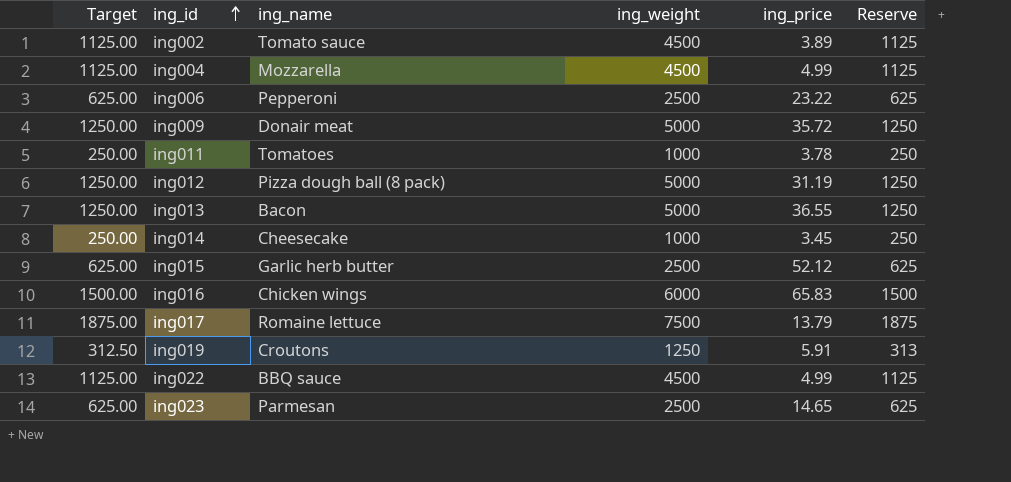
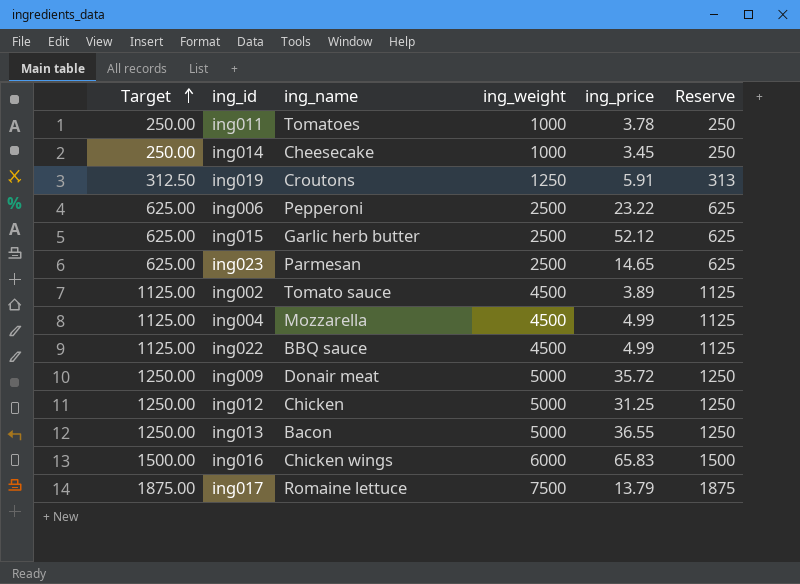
row order: ing_id ascending -> Target ascending
ing012 | ing_name: Pizza dough ball (8 pack) -> Chicken
ing012 | ing_price: 31.19 -> 31.25

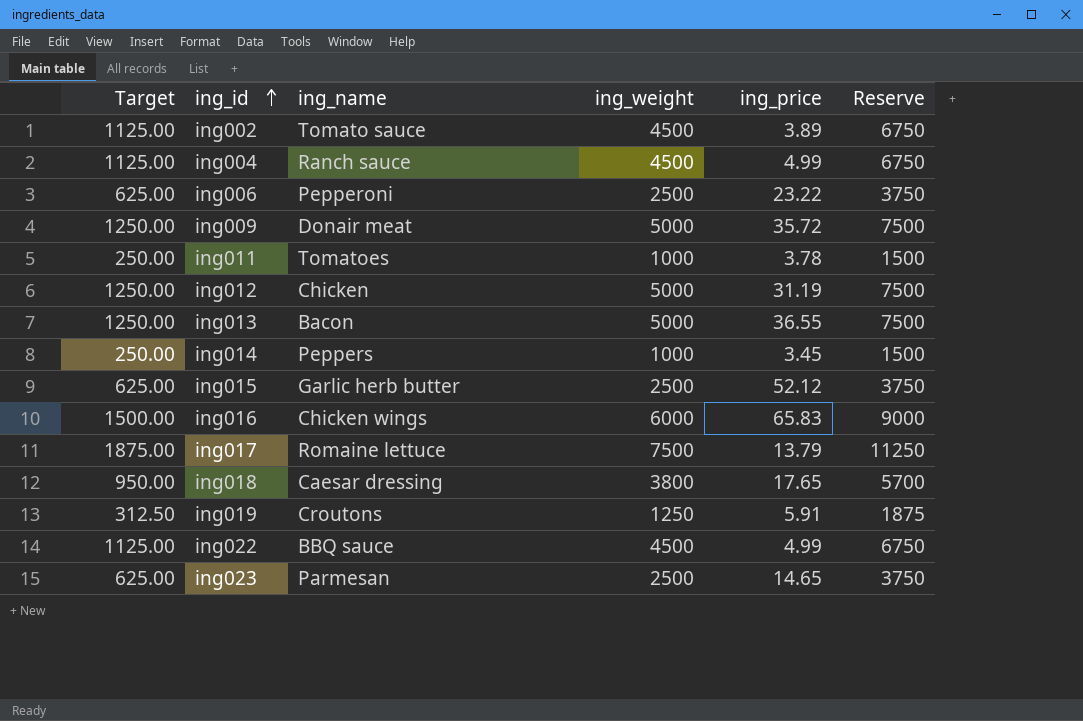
row order: Target ascending -> ing_id ascending
column Reserve | formula: [ing_weight] * 0.25 -> [ing_weight] * 1.5
ing004 | ing_name: Mozzarella -> Ranch sauce
ing012 | ing_price: 31.25 -> 31.19
ing014 | ing_name: Cheesecake -> Peppers
row ing018: none -> 950.00 | Caesar dressing | 3800 | 17.65 | 5700

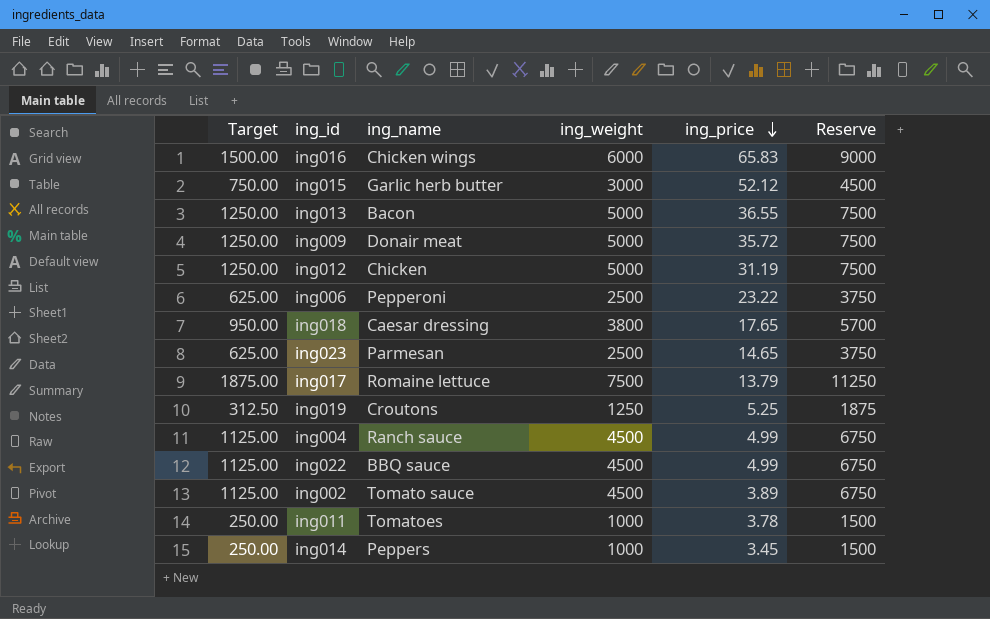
row order: ing_id ascending -> ing_price descending
ing015 | Target: 625.00 -> 750.00
ing015 | ing_weight: 2500 -> 3000
ing015 | Reserve: 3750 -> 4500
ing019 | ing_price: 5.91 -> 5.25

